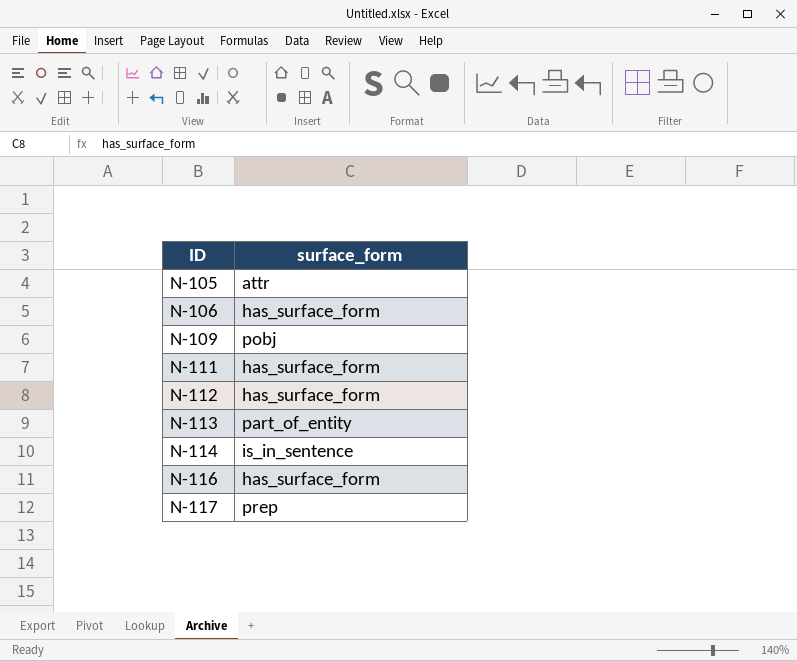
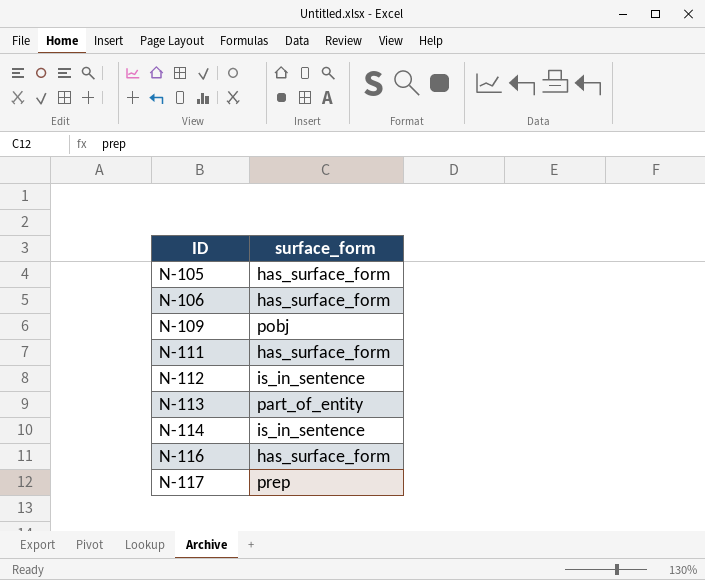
N-105 | surface_form: attr -> has_surface_form
N-112 | surface_form: has_surface_form -> is_in_sentence

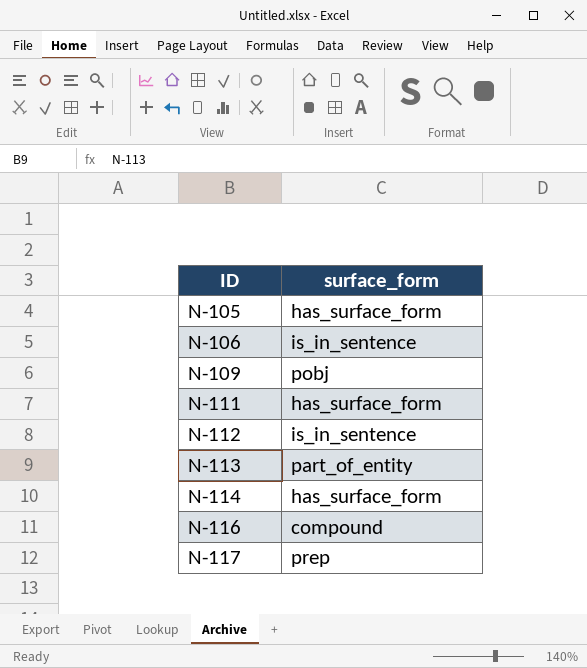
N-106 | surface_form: has_surface_form -> is_in_sentence
N-114 | surface_form: is_in_sentence -> has_surface_form
N-116 | surface_form: has_surface_form -> compound

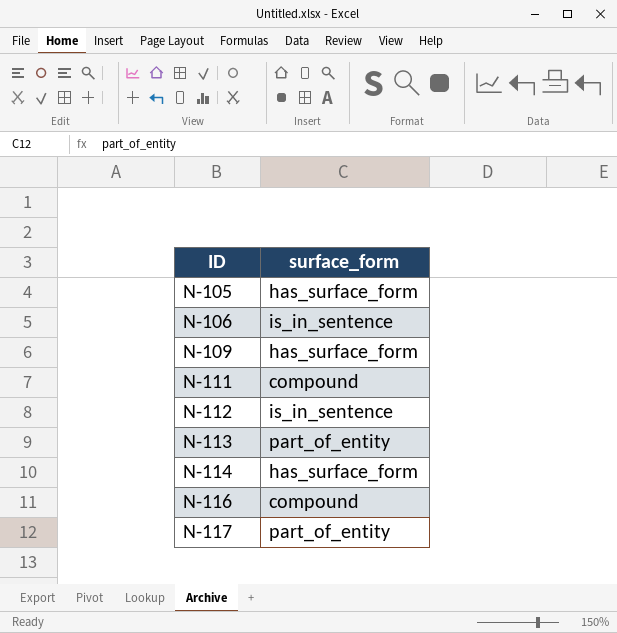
N-109 | surface_form: pobj -> has_surface_form
N-111 | surface_form: has_surface_form -> compound
N-117 | surface_form: prep -> part_of_entity

